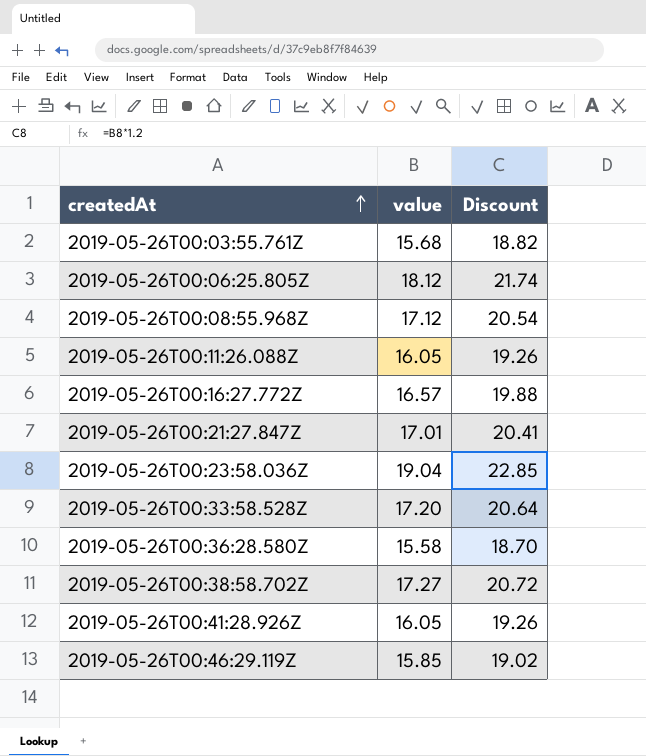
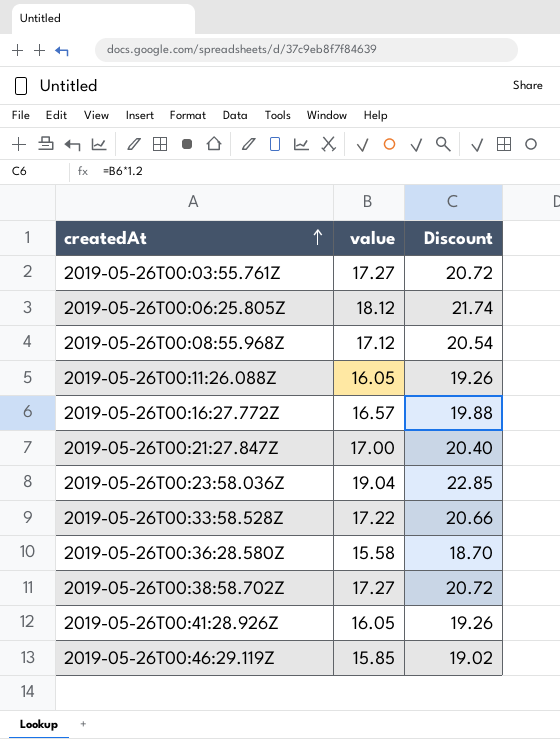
2019-05-26T00:03:55.761Z | value: 15.68 -> 17.27
2019-05-26T00:03:55.761Z | Discount: 18.82 -> 20.72
2019-05-26T00:21:27.847Z | value: 17.01 -> 17.00
2019-05-26T00:21:27.847Z | Discount: 20.41 -> 20.40
2019-05-26T00:33:58.528Z | value: 17.20 -> 17.22
2019-05-26T00:33:58.528Z | Discount: 20.64 -> 20.66

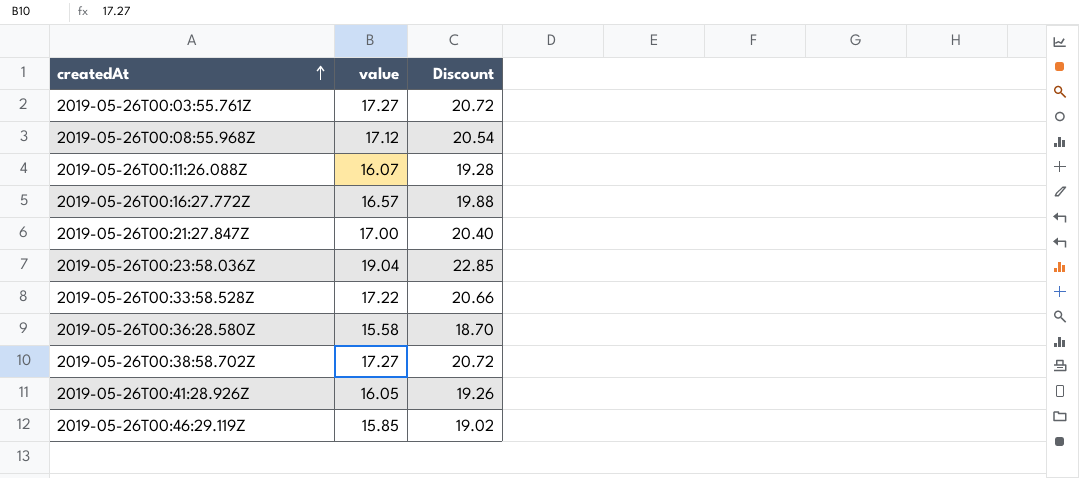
row 2019-05-26T00:06:25.805Z: 18.12 | 21.74 -> none
2019-05-26T00:11:26.088Z | value: 16.05 -> 16.07
2019-05-26T00:11:26.088Z | Discount: 19.26 -> 19.28

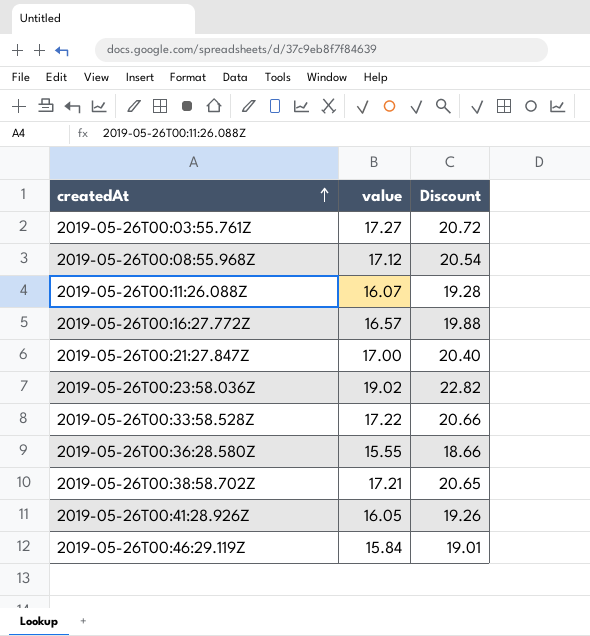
2019-05-26T00:23:58.036Z | value: 19.04 -> 19.02
2019-05-26T00:23:58.036Z | Discount: 22.85 -> 22.82
2019-05-26T00:36:28.580Z | value: 15.58 -> 15.55
2019-05-26T00:36:28.580Z | Discount: 18.70 -> 18.66
2019-05-26T00:38:58.702Z | value: 17.27 -> 17.21
2019-05-26T00:38:58.702Z | Discount: 20.72 -> 20.65
2019-05-26T00:46:29.119Z | value: 15.85 -> 15.84
2019-05-26T00:46:29.119Z | Discount: 19.02 -> 19.01

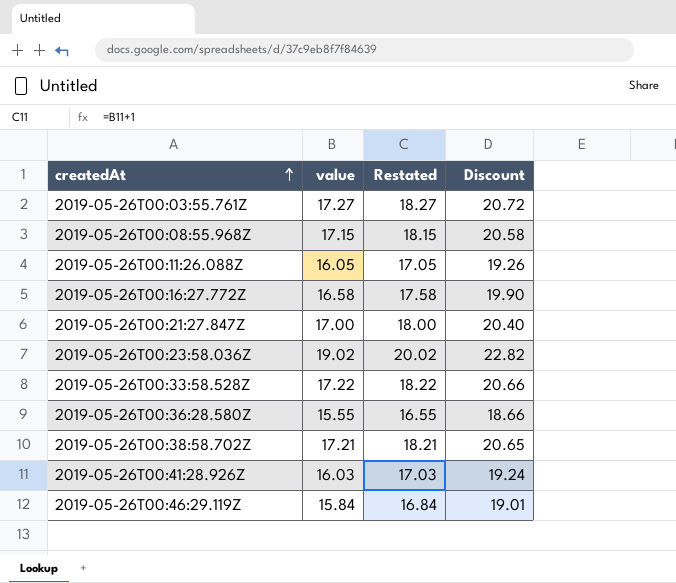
column Restated | formula: none -> [value] + 1
2019-05-26T00:08:55.968Z | value: 17.12 -> 17.15
2019-05-26T00:08:55.968Z | Discount: 20.54 -> 20.58
2019-05-26T00:11:26.088Z | value: 16.07 -> 16.05
2019-05-26T00:11:26.088Z | Discount: 19.28 -> 19.26
2019-05-26T00:16:27.772Z | value: 16.57 -> 16.58
2019-05-26T00:16:27.772Z | Discount: 19.88 -> 19.90
2019-05-26T00:41:28.926Z | value: 16.05 -> 16.03
2019-05-26T00:41:28.926Z | Discount: 19.26 -> 19.24

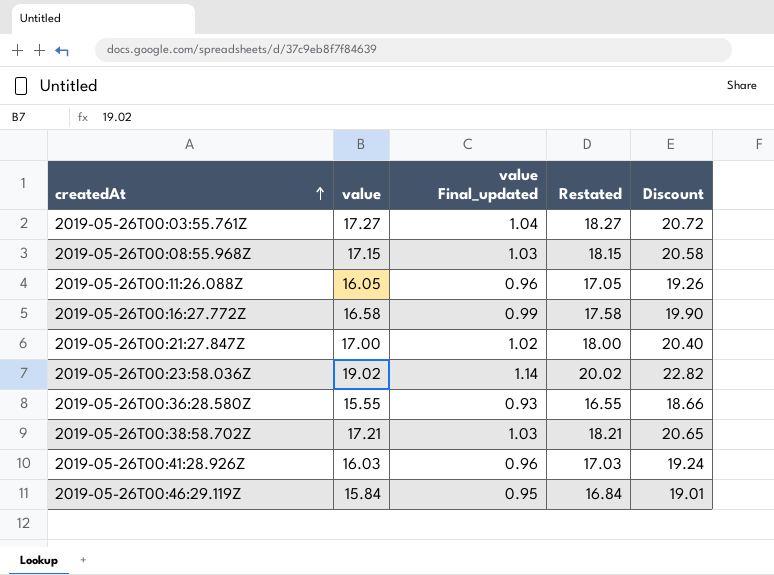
column value Final_updated | formula: none -> [value] * 0.06
row 2019-05-26T00:33:58.528Z: 17.22 | 18.22 | 20.66 -> none

